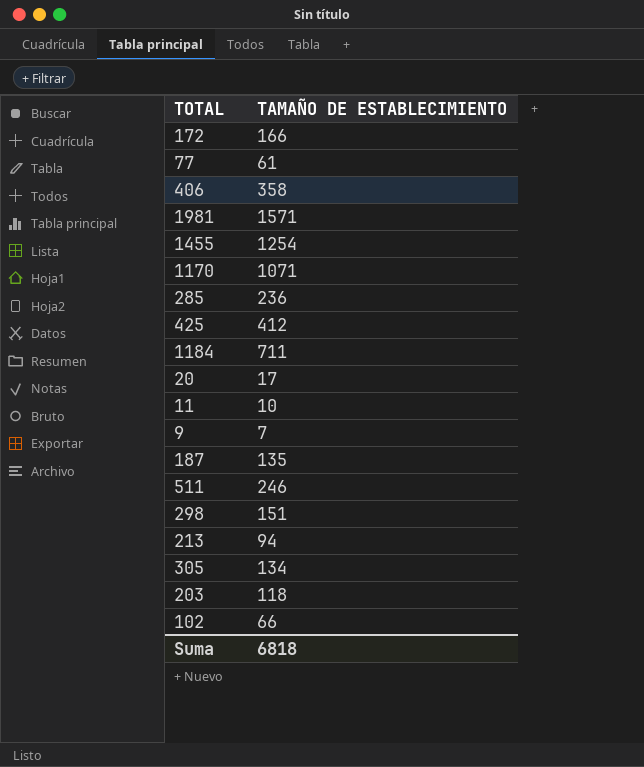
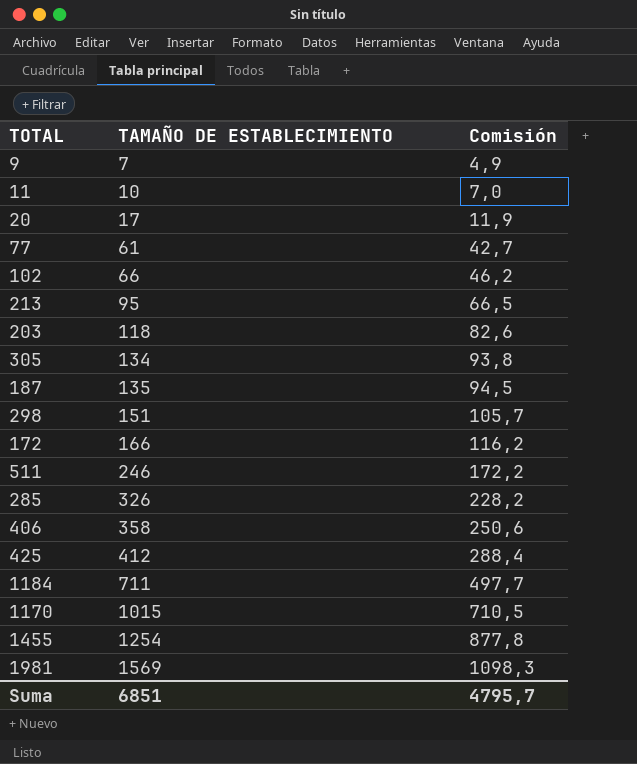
row order: none -> TAMAÑO DE ESTABLECIMIENTO ascending
column Comisión | formula: none -> [TAMAÑO DE ESTABLECIMIENTO] * 0,7
213 | TAMAÑO DE ESTABLECIMIENTO: 94 -> 95
285 | TAMAÑO DE ESTABLECIMIENTO: 236 -> 326
1170 | TAMAÑO DE ESTABLECIMIENTO: 1071 -> 1015
1981 | TAMAÑO DE ESTABLECIMIENTO: 1571 -> 1569
Suma | TAMAÑO DE ESTABLECIMIENTO: 6818 -> 6851

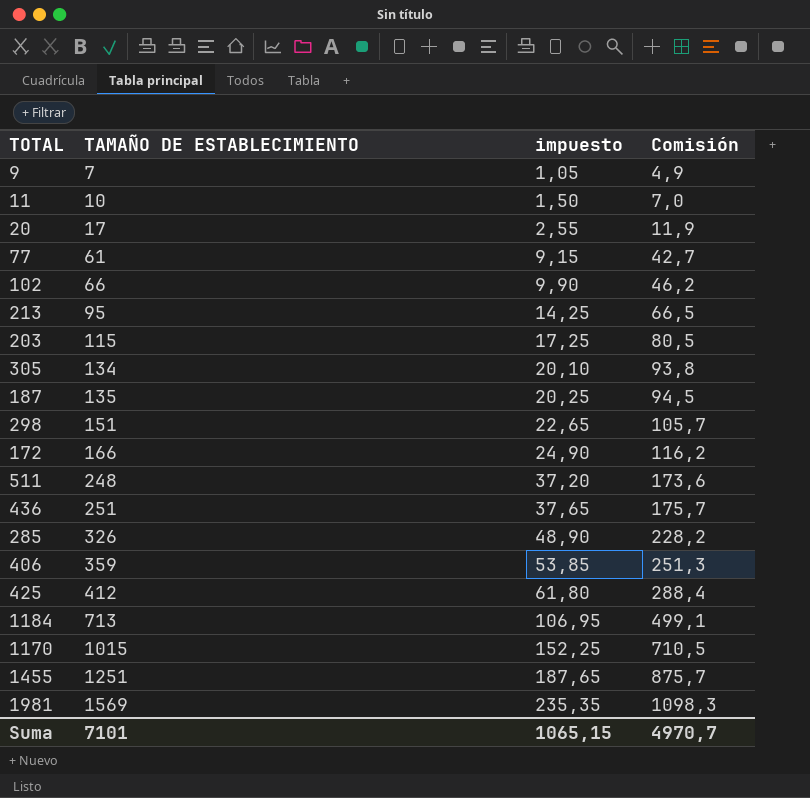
column impuesto | formula: none -> [TAMAÑO DE ESTABLECIMIENTO] * 0,15
203 | TAMAÑO DE ESTABLECIMIENTO: 118 -> 115
203 | Comisión: 82,6 -> 80,5
511 | TAMAÑO DE ESTABLECIMIENTO: 246 -> 248
511 | Comisión: 172,2 -> 173,6
row 436: none -> 251 | 37,65 | 175,7
406 | TAMAÑO DE ESTABLECIMIENTO: 358 -> 359
406 | Comisión: 250,6 -> 251,3
1184 | TAMAÑO DE ESTABLECIMIENTO: 711 -> 713
1184 | Comisión: 497,7 -> 499,1
1455 | TAMAÑO DE ESTABLECIMIENTO: 1254 -> 1251
1455 | Comisión: 877,8 -> 875,7
Suma | TAMAÑO DE ESTABLECIMIENTO: 6851 -> 7101
Suma | Comisión: 4795,7 -> 4970,7

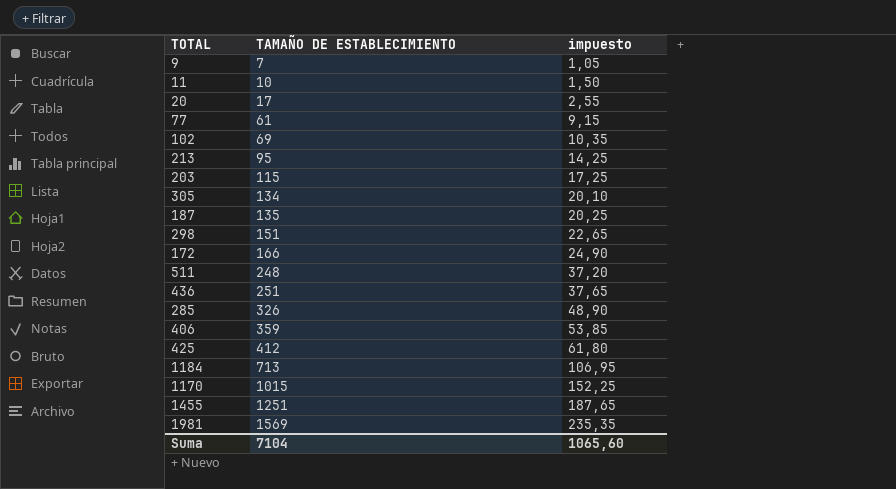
column Comisión | formula: [TAMAÑO DE ESTABLECIMIENTO] * 0,7 -> none
102 | TAMAÑO DE ESTABLECIMIENTO: 66 -> 69
102 | impuesto: 9,90 -> 10,35
Suma | TAMAÑO DE ESTABLECIMIENTO: 7101 -> 7104
Suma | impuesto: 1065,15 -> 1065,60

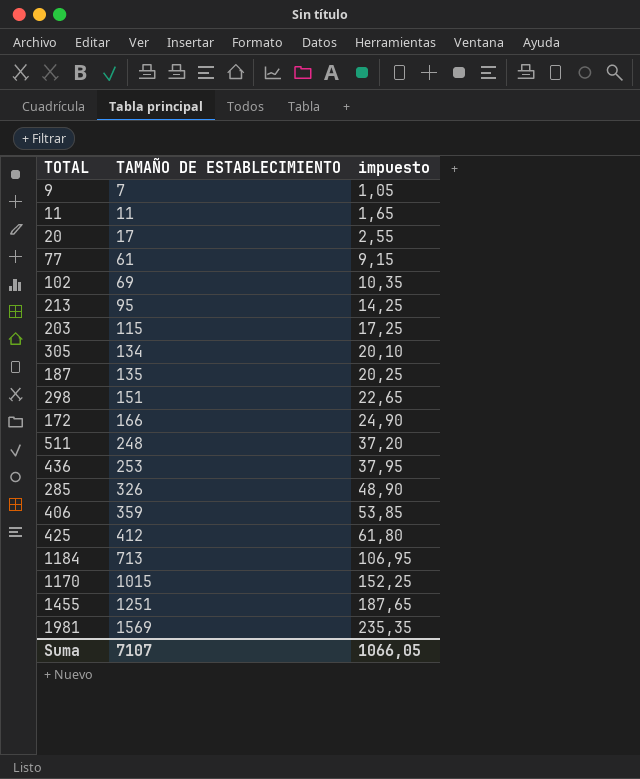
11 | TAMAÑO DE ESTABLECIMIENTO: 10 -> 11
11 | impuesto: 1,50 -> 1,65
436 | TAMAÑO DE ESTABLECIMIENTO: 251 -> 253
436 | impuesto: 37,65 -> 37,95
Suma | TAMAÑO DE ESTABLECIMIENTO: 7104 -> 7107
Suma | impuesto: 1065,60 -> 1066,05

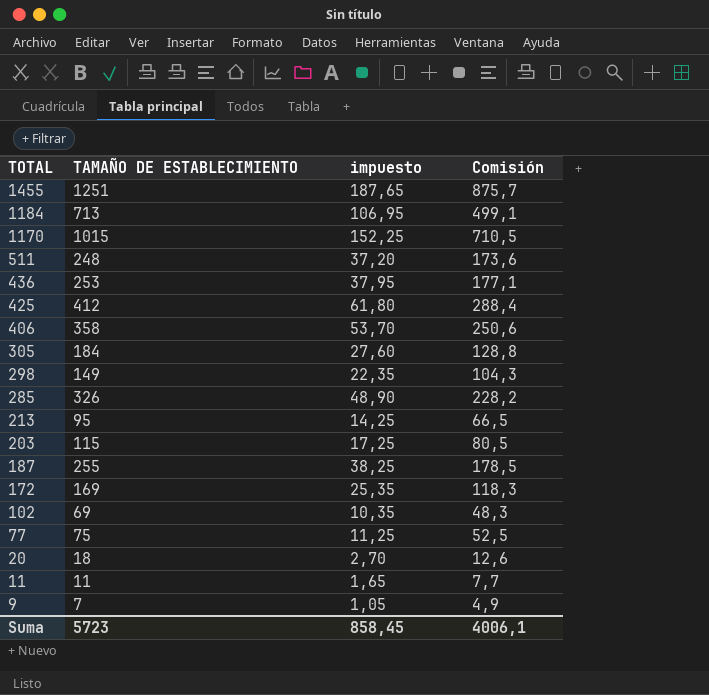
row order: TAMAÑO DE ESTABLECIMIENTO ascending -> TOTAL descending
column Comisión | formula: none -> [TAMAÑO DE ESTABLECIMIENTO] * 0,7
row 1981: 1569 | 235,35 -> none
406 | TAMAÑO DE ESTABLECIMIENTO: 359 -> 358
406 | impuesto: 53,85 -> 53,70
305 | TAMAÑO DE ESTABLECIMIENTO: 134 -> 184
305 | impuesto: 20,10 -> 27,60
298 | TAMAÑO DE ESTABLECIMIENTO: 151 -> 149
298 | impuesto: 22,65 -> 22,35
187 | TAMAÑO DE ESTABLECIMIENTO: 135 -> 255
187 | impuesto: 20,25 -> 38,25
172 | TAMAÑO DE ESTABLECIMIENTO: 166 -> 169
172 | impuesto: 24,90 -> 25,35
77 | TAMAÑO DE ESTABLECIMIENTO: 61 -> 75
77 | impuesto: 9,15 -> 11,25
20 | TAMAÑO DE ESTABLECIMIENTO: 17 -> 18
20 | impuesto: 2,55 -> 2,70
Suma | TAMAÑO DE ESTABLECIMIENTO: 7107 -> 5723
Suma | impuesto: 1066,05 -> 858,45

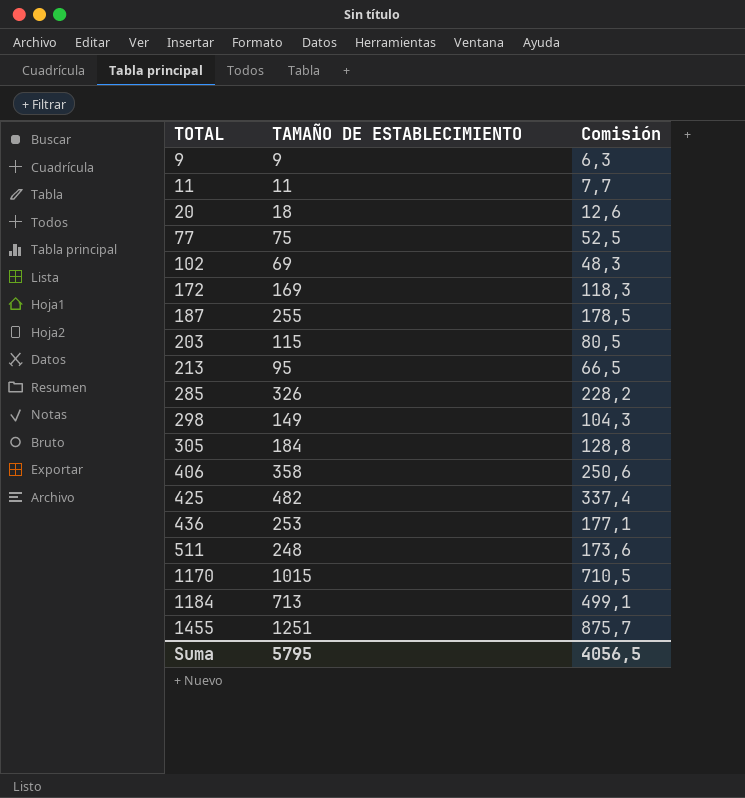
row order: TOTAL descending -> TOTAL ascending
column impuesto | formula: [TAMAÑO DE ESTABLECIMIENTO] * 0,15 -> none
9 | TAMAÑO DE ESTABLECIMIENTO: 7 -> 9
9 | Comisión: 4,9 -> 6,3
425 | TAMAÑO DE ESTABLECIMIENTO: 412 -> 482
425 | Comisión: 288,4 -> 337,4
Suma | TAMAÑO DE ESTABLECIMIENTO: 5723 -> 5795
Suma | Comisión: 4006,1 -> 4056,5

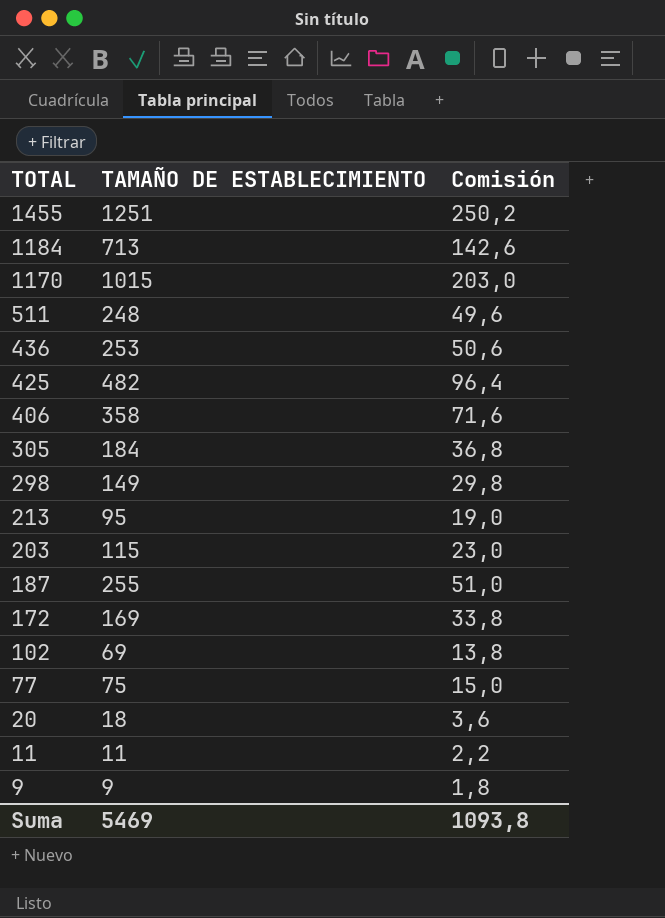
row order: TOTAL ascending -> TOTAL descending
column Comisión | formula: [TAMAÑO DE ESTABLECIMIENTO] * 0,7 -> [TAMAÑO DE ESTABLECIMIENTO] * 0,2
row 285: 326 | 228,2 -> none
Suma | TAMAÑO DE ESTABLECIMIENTO: 5795 -> 5469
Suma | Comisión: 4056,5 -> 1093,8

